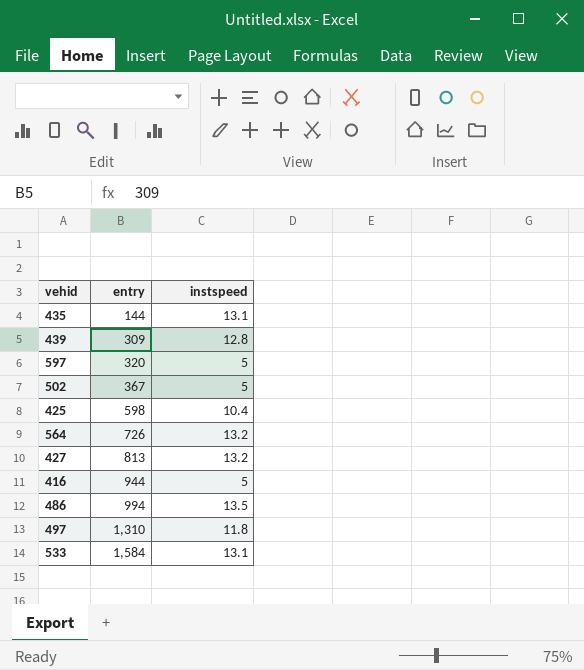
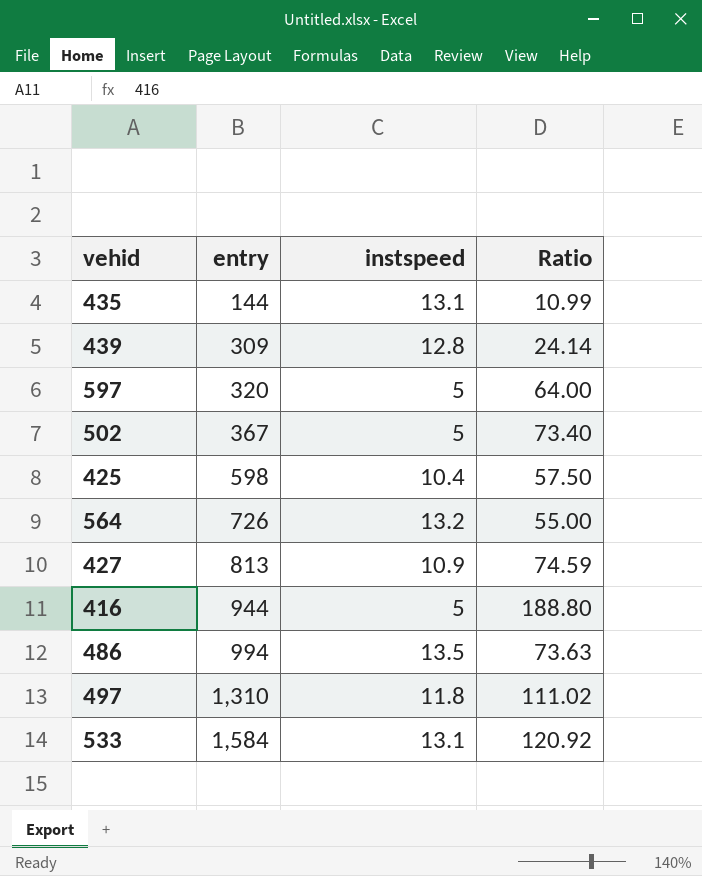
column Ratio | formula: none -> [entry] / [instspeed]
427 | instspeed: 13.2 -> 10.9

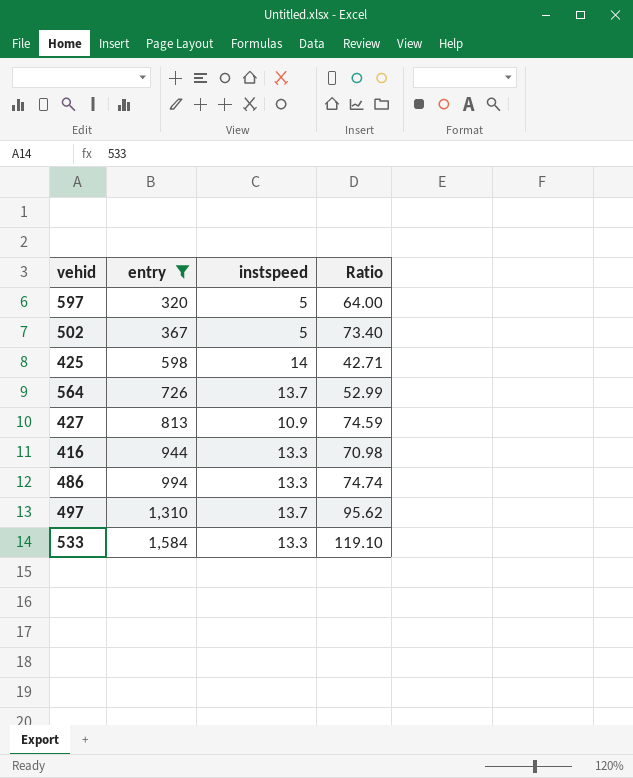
filter: none -> entry >= 320
425 | instspeed: 10.4 -> 14
425 | Ratio: 57.50 -> 42.71
564 | instspeed: 13.2 -> 13.7
564 | Ratio: 55.00 -> 52.99
416 | instspeed: 5 -> 13.3
416 | Ratio: 188.80 -> 70.98
486 | instspeed: 13.5 -> 13.3
486 | Ratio: 73.63 -> 74.74
497 | instspeed: 11.8 -> 13.7
497 | Ratio: 111.02 -> 95.62
533 | instspeed: 13.1 -> 13.3
533 | Ratio: 120.92 -> 119.10

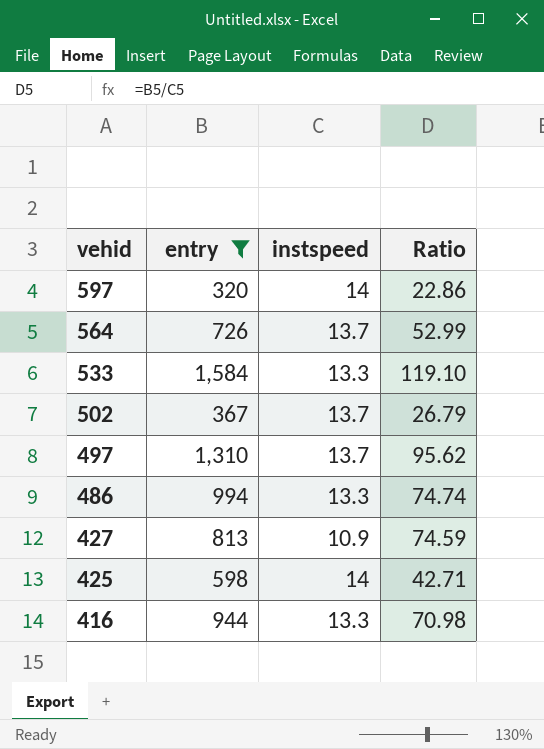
row order: entry ascending -> vehid descending
597 | instspeed: 5 -> 14
597 | Ratio: 64.00 -> 22.86
502 | instspeed: 5 -> 13.7
502 | Ratio: 73.40 -> 26.79

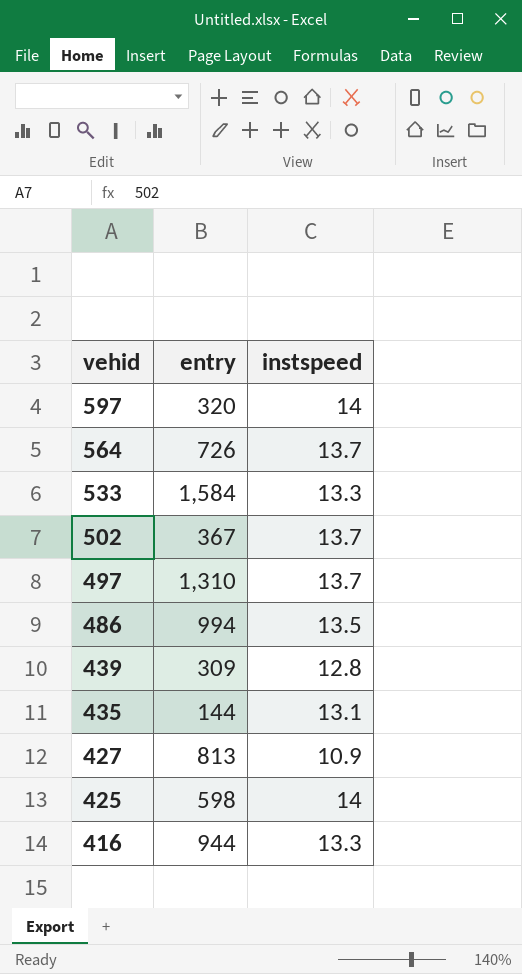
filter: entry >= 320 -> none
column Ratio | formula: [entry] / [instspeed] -> none
486 | instspeed: 13.3 -> 13.5

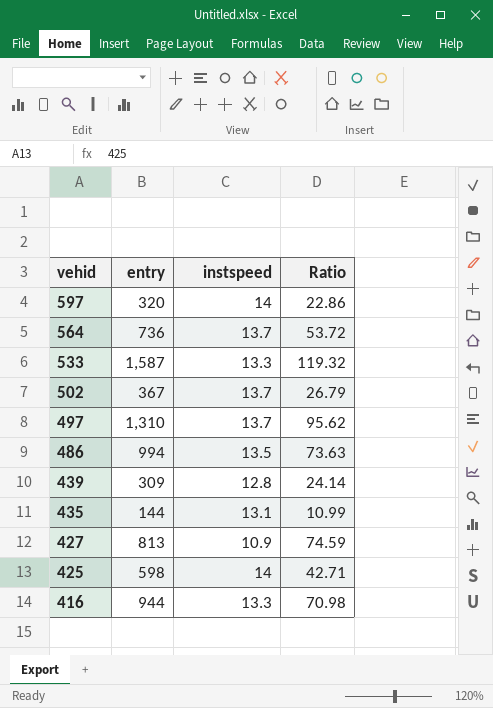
column Ratio | formula: none -> [entry] / [instspeed]
564 | entry: 726 -> 736
533 | entry: 1,584 -> 1,587

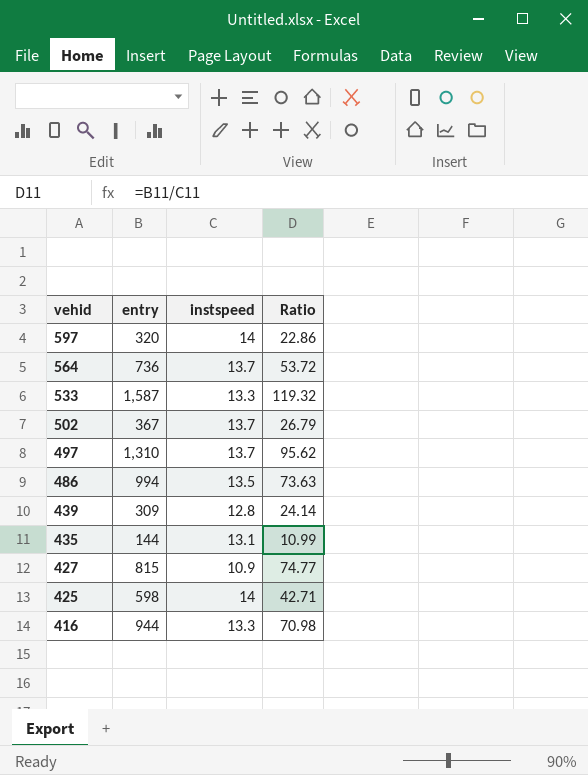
427 | entry: 813 -> 815
427 | Ratio: 74.59 -> 74.77

